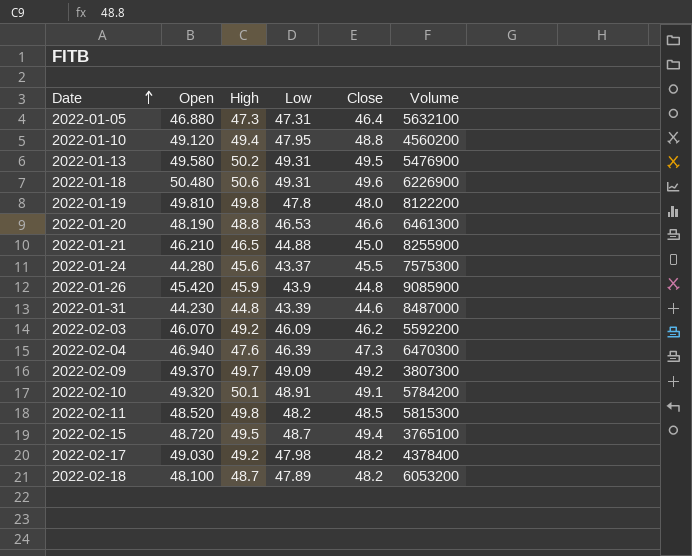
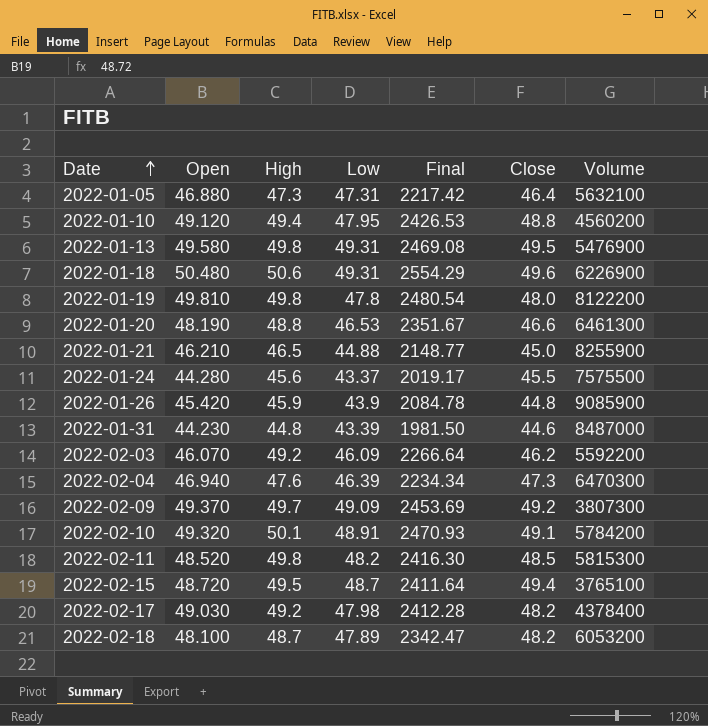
column Final | formula: none -> [Open] * [High]
2022-01-13 | High: 50.2 -> 49.8
2022-01-24 | Volume: 7575300 -> 7575500

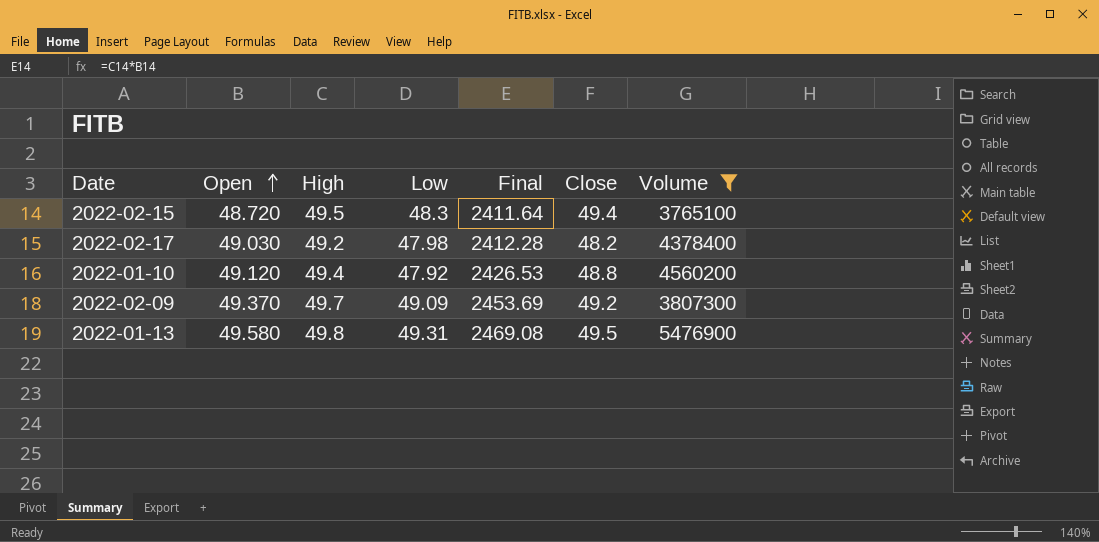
filter: none -> Volume <= 5476900
row order: Date ascending -> Open ascending
2022-02-15 | Low: 48.7 -> 48.3
2022-01-10 | Low: 47.95 -> 47.92

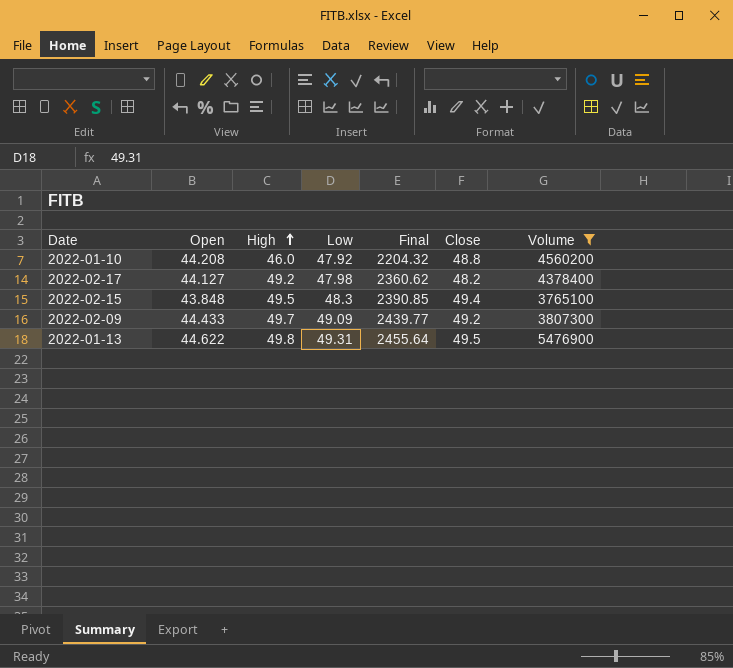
row order: Open ascending -> High ascending
column Final | formula: [Open] * [High] -> [High] * [Low]
2022-01-10 | Open: 49.120 -> 44.208
2022-01-10 | High: 49.4 -> 46.0
2022-02-17 | Open: 49.030 -> 44.127
2022-02-15 | Open: 48.720 -> 43.848
2022-02-09 | Open: 49.370 -> 44.433
2022-01-13 | Open: 49.580 -> 44.622

